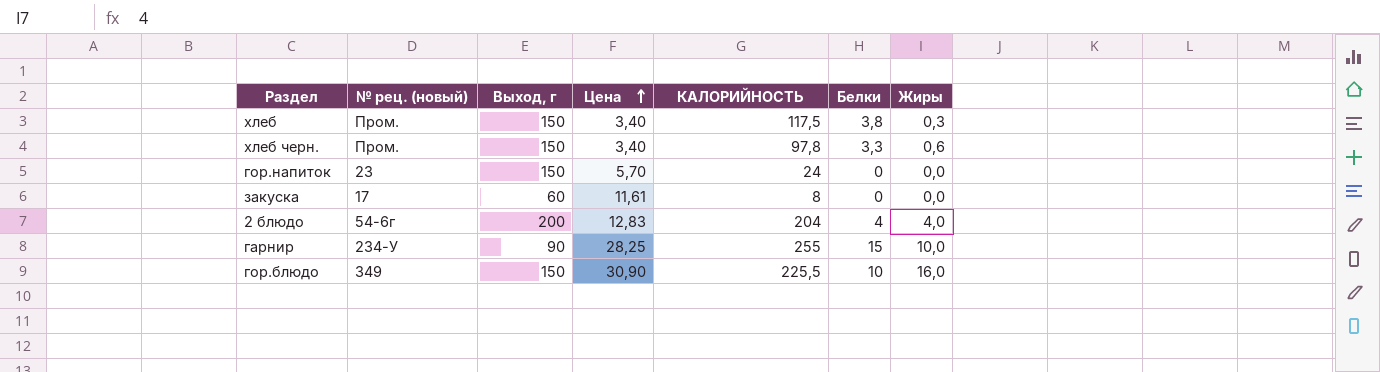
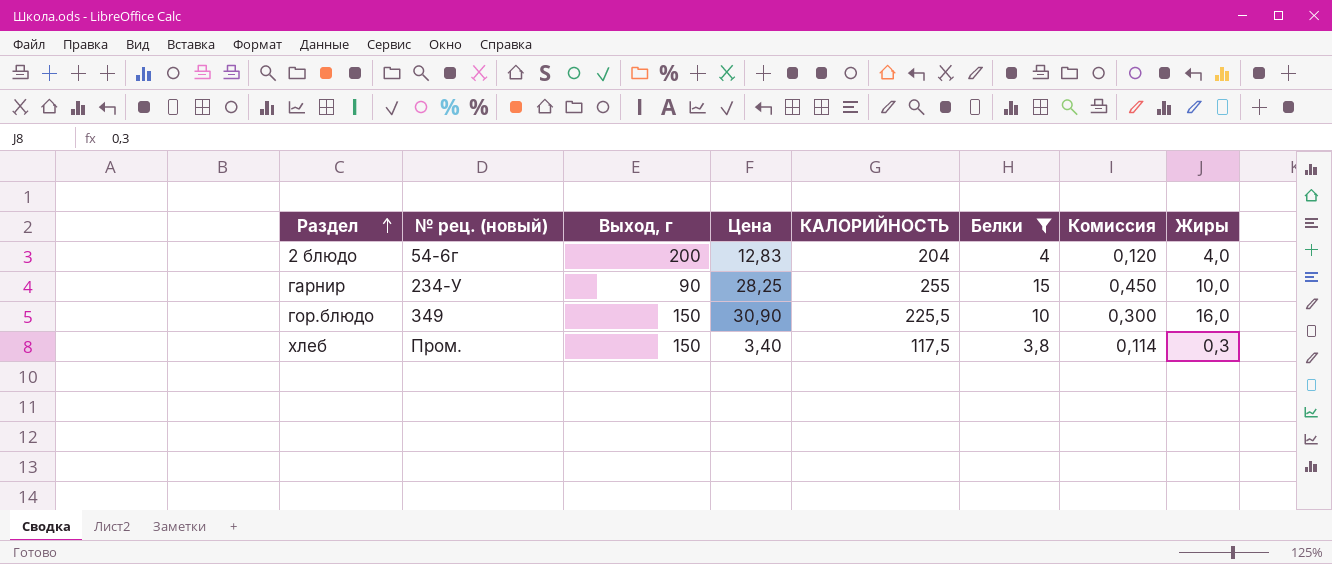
filter: none -> Белки >= 3,8
row order: Цена ascending -> Раздел ascending
column Комиссия | formula: none -> [Белки] * 0,03

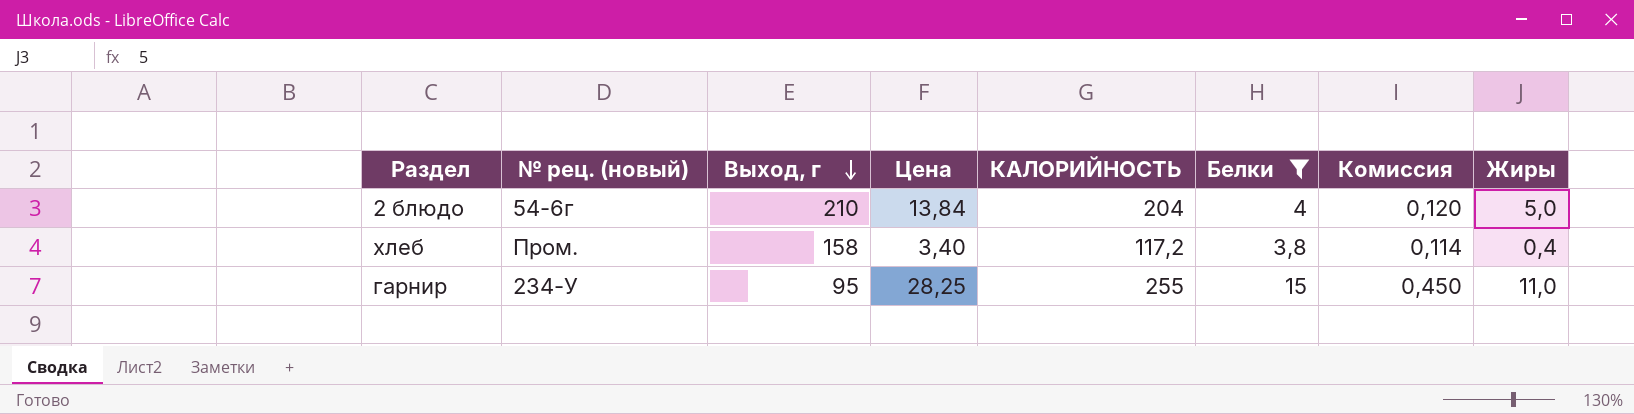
row order: Раздел ascending -> Выход, г descending
row гор.блюдо: 349 | 150 | 30,90 | 225,5 | 10 | 0,300 | 16,0 -> none
2 блюдо | Выход, г: 200 -> 210
2 блюдо | Цена: 12,83 -> 13,84
2 блюдо | Жиры: 4,0 -> 5,0
хлеб | Выход, г: 150 -> 158
хлеб | КАЛОРИЙНОСТЬ: 117,5 -> 117,2
хлеб | Жиры: 0,3 -> 0,4
гарнир | Выход, г: 90 -> 95
гарнир | Жиры: 10,0 -> 11,0

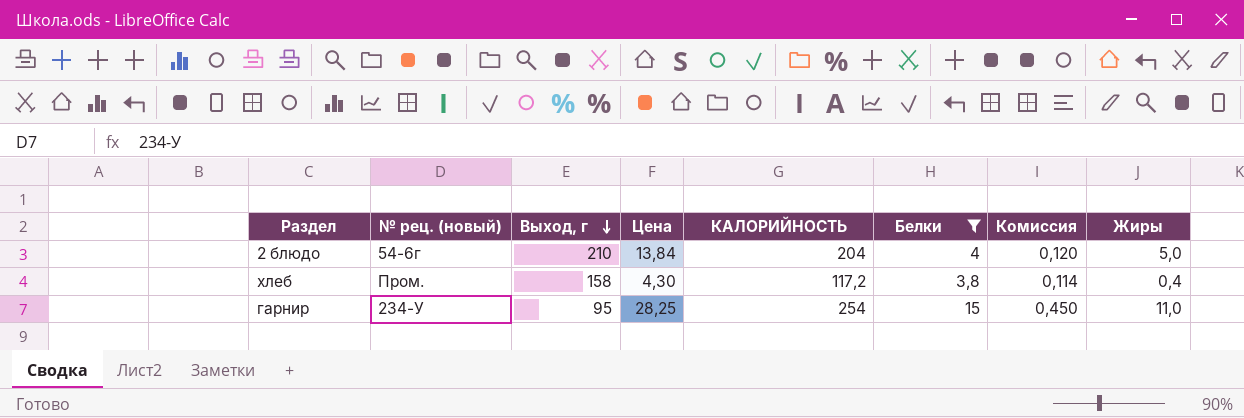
хлеб | Цена: 3,40 -> 4,30
гарнир | КАЛОРИЙНОСТЬ: 255 -> 254

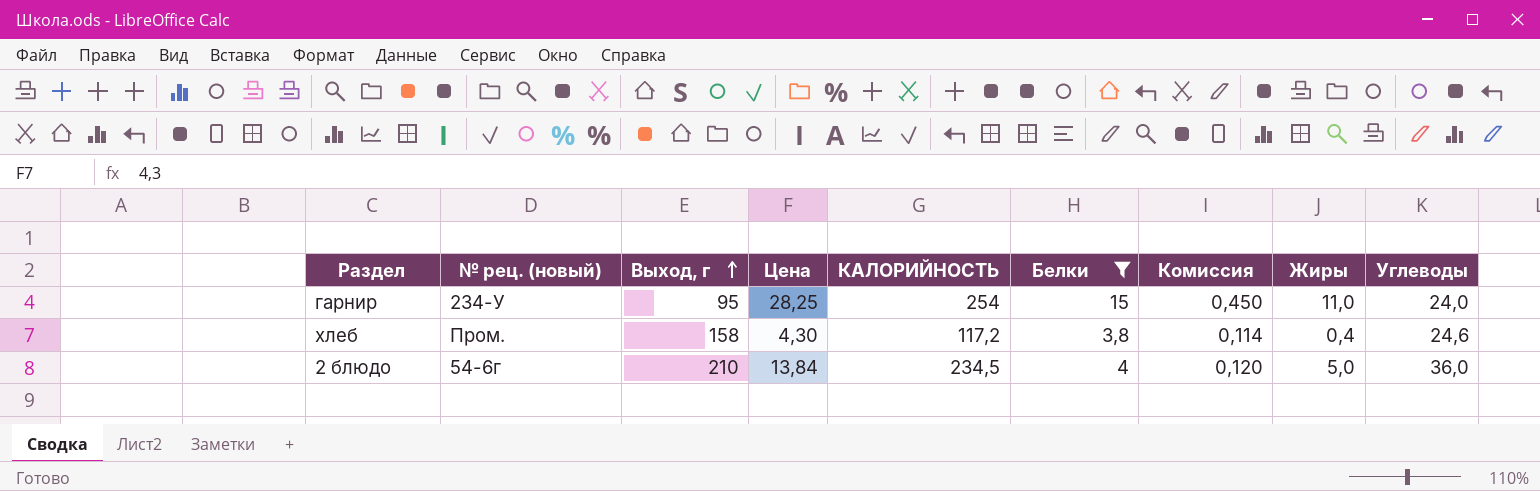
row order: Выход, г descending -> Выход, г ascending
column Углеводы | position: none -> 9
2 блюдо | КАЛОРИЙНОСТЬ: 204 -> 234,5

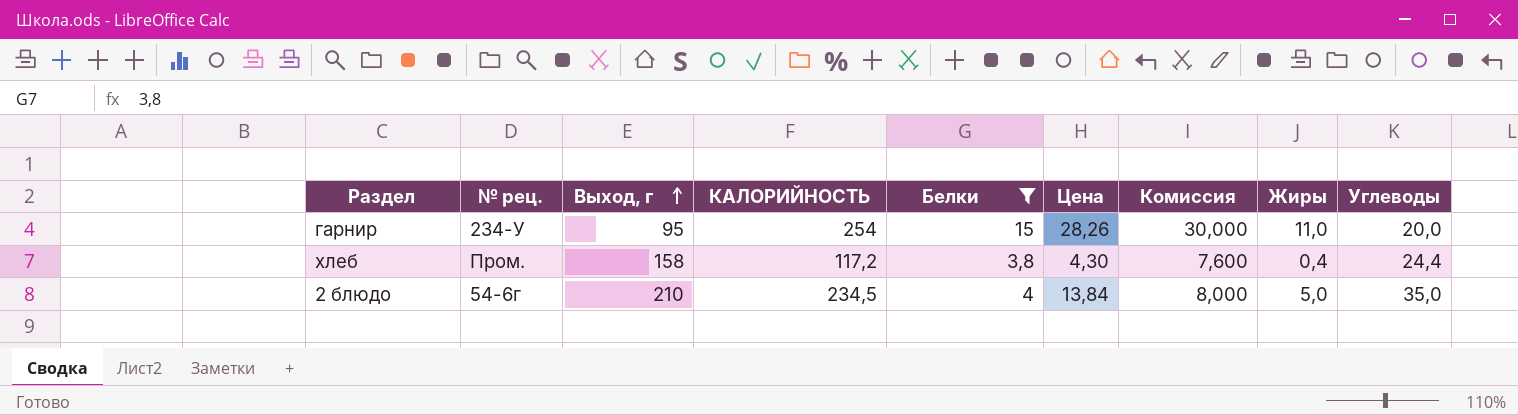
column name: № рец. (новый) -> № рец.
column Цена | position: 4 -> 6
column Комиссия | formula: [Белки] * 0,03 -> [Белки] * 2
гарнир | Цена: 28,25 -> 28,26
гарнир | Углеводы: 24,0 -> 20,0
хлеб | Углеводы: 24,6 -> 24,4
2 блюдо | Углеводы: 36,0 -> 35,0

